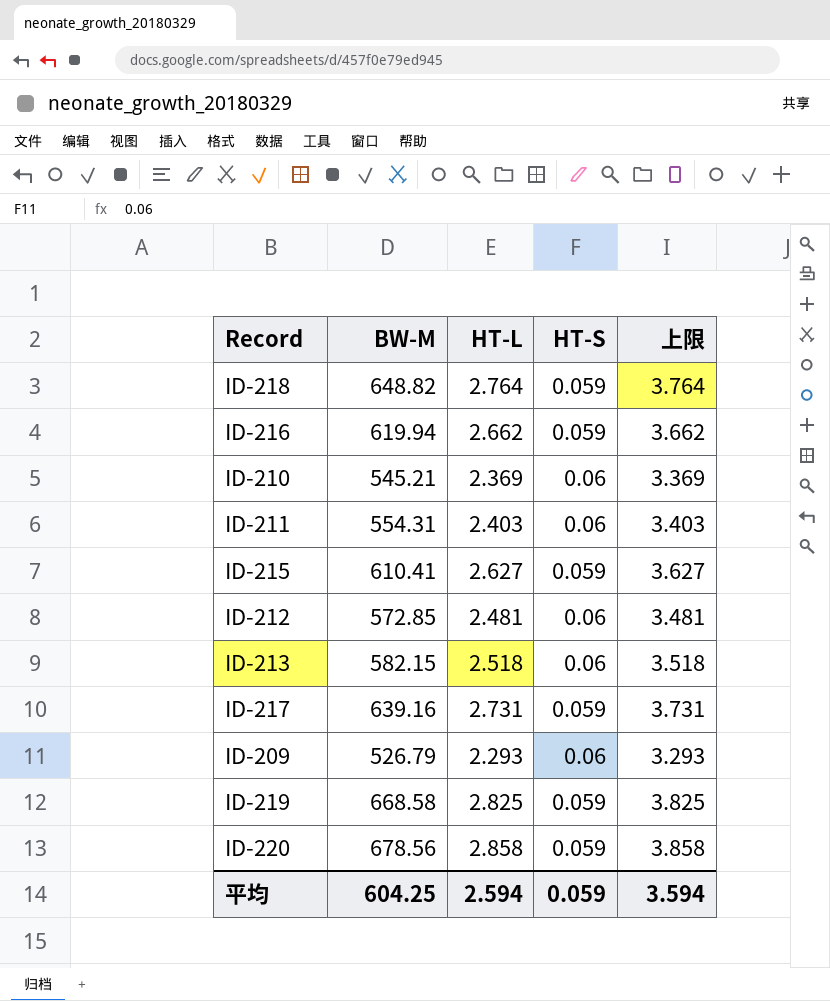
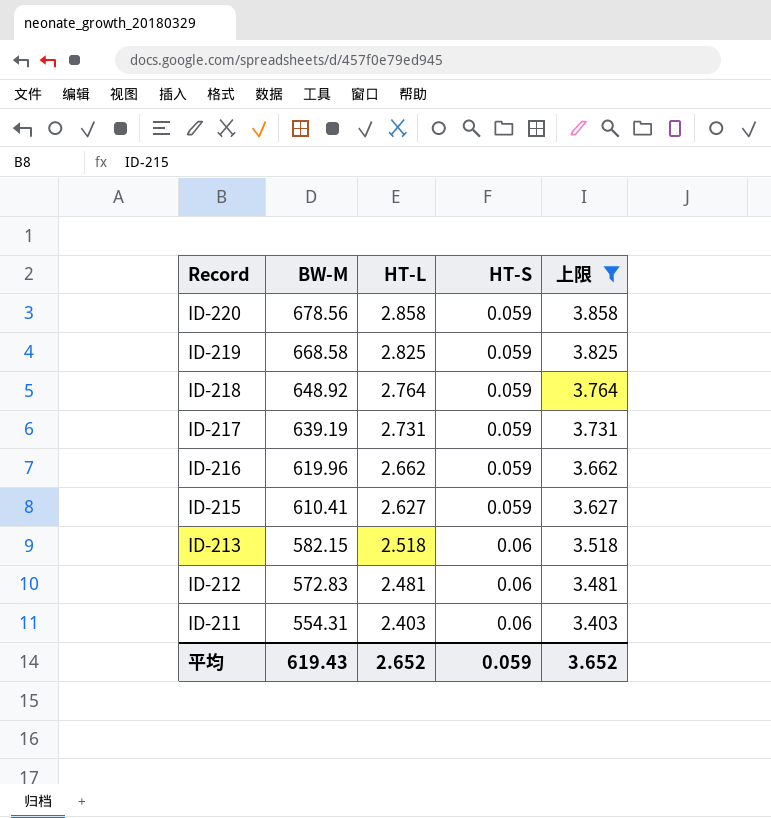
filter: none -> 上限 >= 3.403
row order: none -> Record descending
ID-218 | BW-M: 648.82 -> 648.92
ID-217 | BW-M: 639.16 -> 639.19
ID-216 | BW-M: 619.94 -> 619.96
ID-212 | BW-M: 572.85 -> 572.83
平均 | BW-M: 604.25 -> 619.43
平均 | HT-L: 2.594 -> 2.652
平均 | 上限: 3.594 -> 3.652

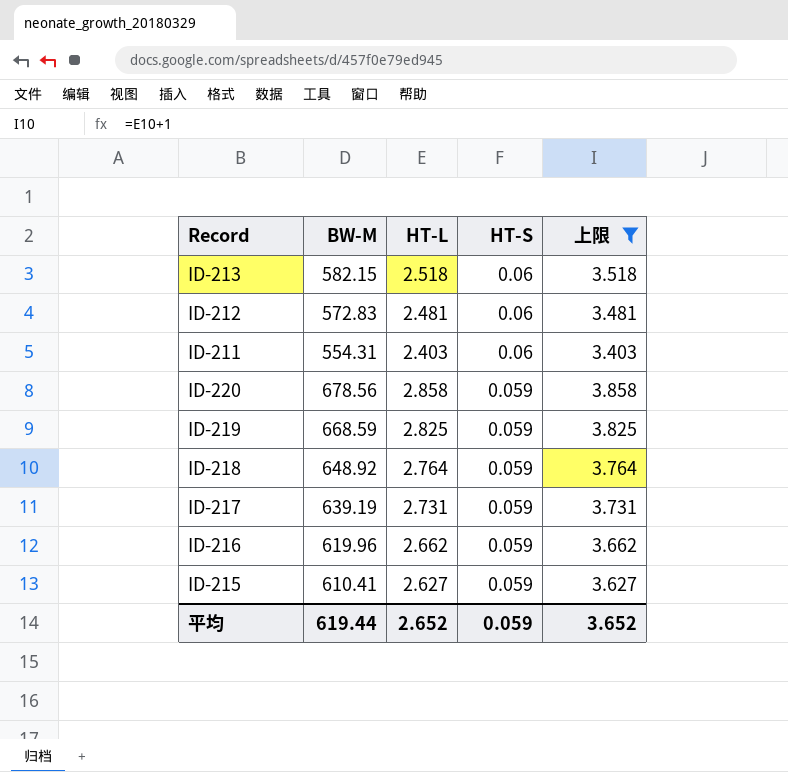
row order: Record descending -> HT-S descending
ID-219 | BW-M: 668.58 -> 668.59
平均 | BW-M: 619.43 -> 619.44

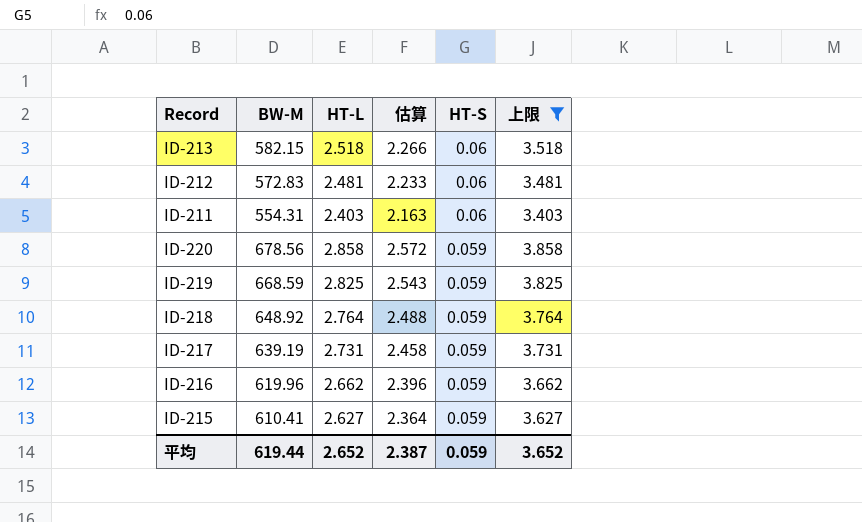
column 估算 | formula: none -> [HT-L] * 0.9

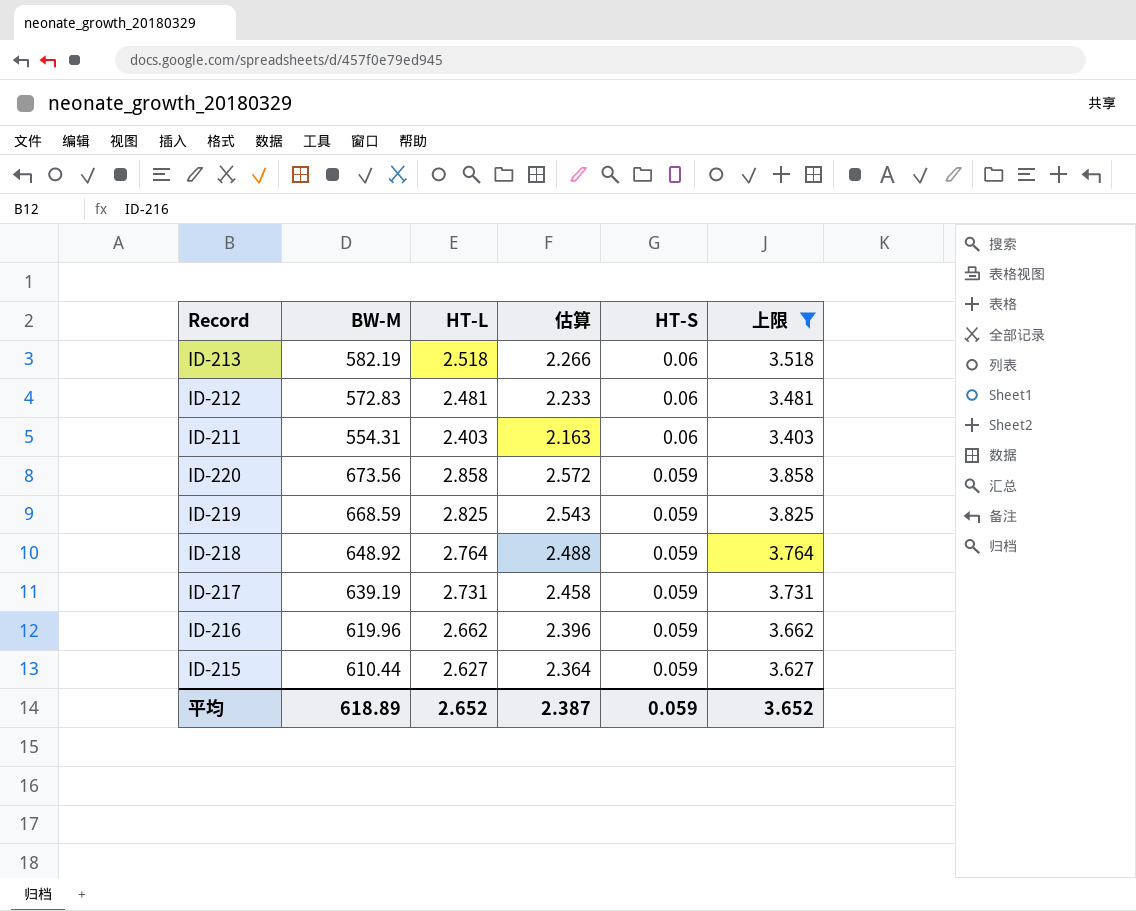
ID-213 | BW-M: 582.15 -> 582.19
ID-220 | BW-M: 678.56 -> 673.56
ID-215 | BW-M: 610.41 -> 610.44
平均 | BW-M: 619.44 -> 618.89

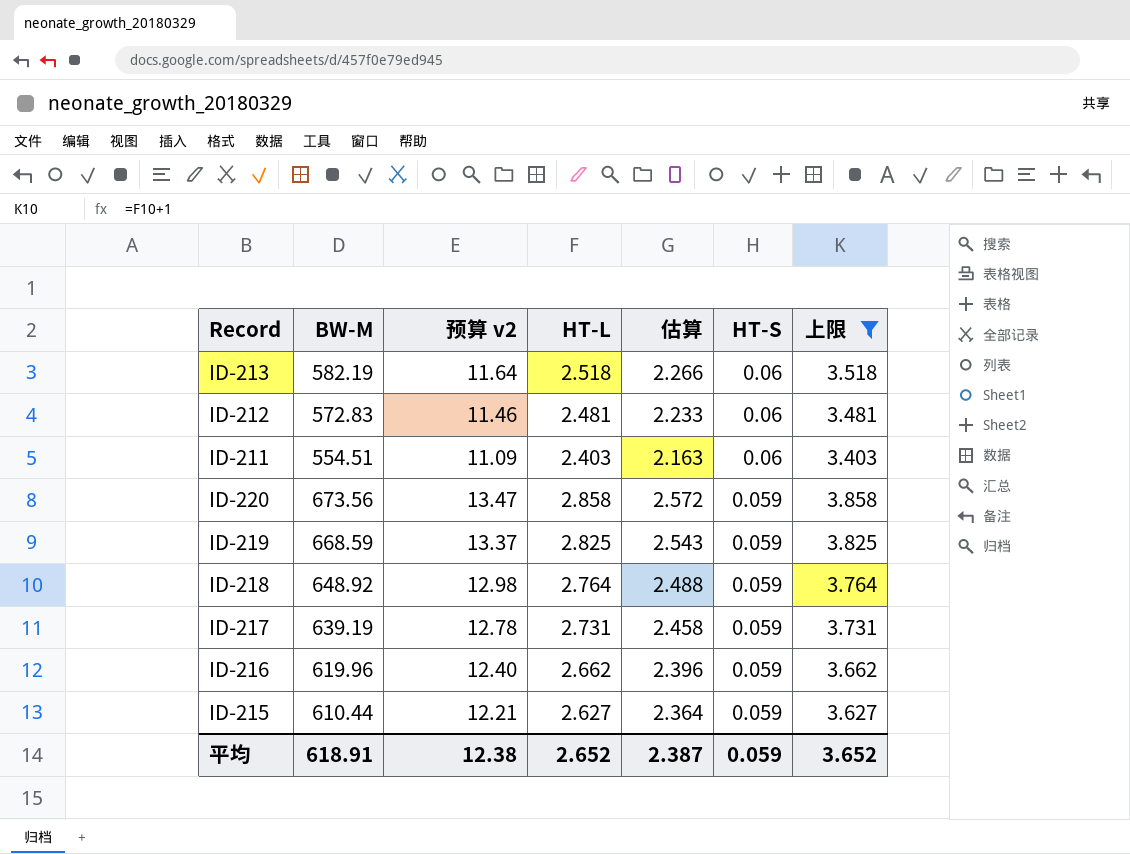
column 预算 v2 | formula: none -> [BW-M] * 0.02
ID-211 | BW-M: 554.31 -> 554.51
平均 | BW-M: 618.89 -> 618.91

